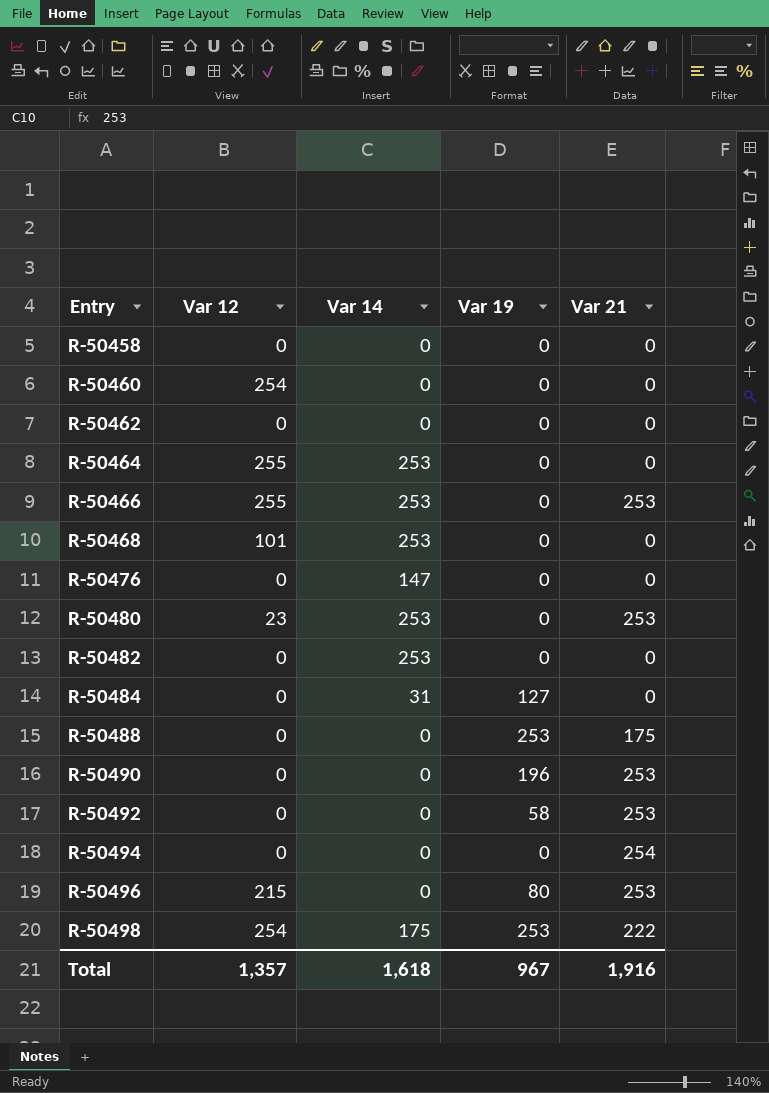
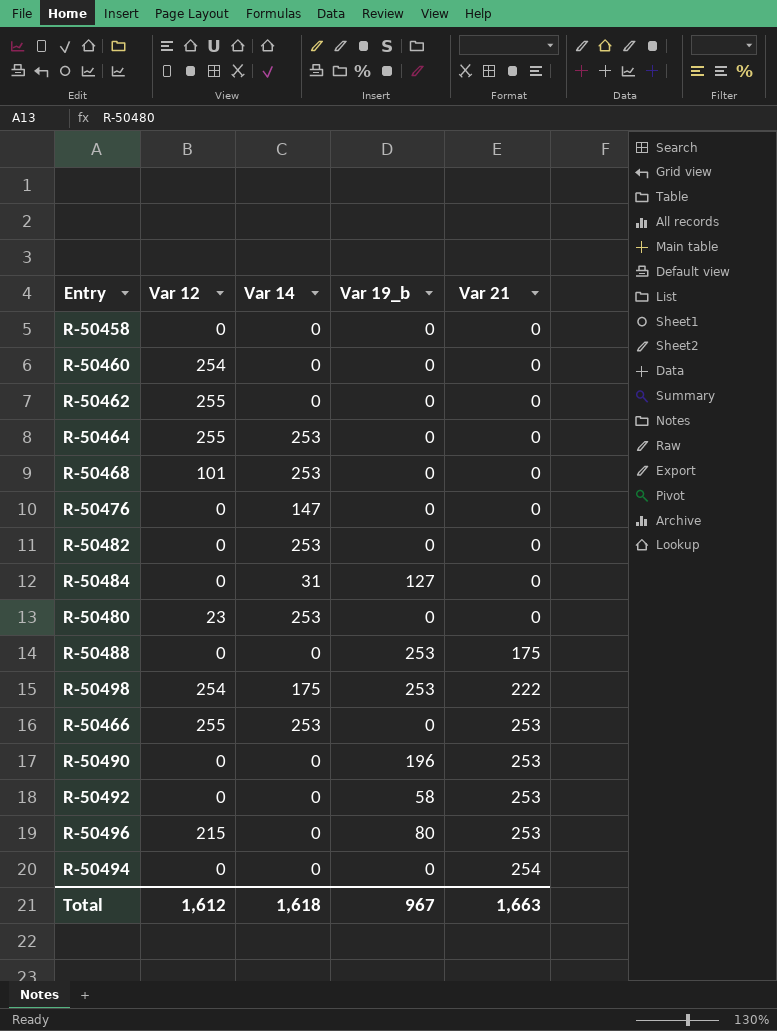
row order: Entry ascending -> Var 21 ascending
column name: Var 19 -> Var 19_b
R-50462 | Var 12: 0 -> 255
R-50480 | Var 21: 253 -> 0
Total | Var 12: 1,357 -> 1,612
Total | Var 21: 1,916 -> 1,663

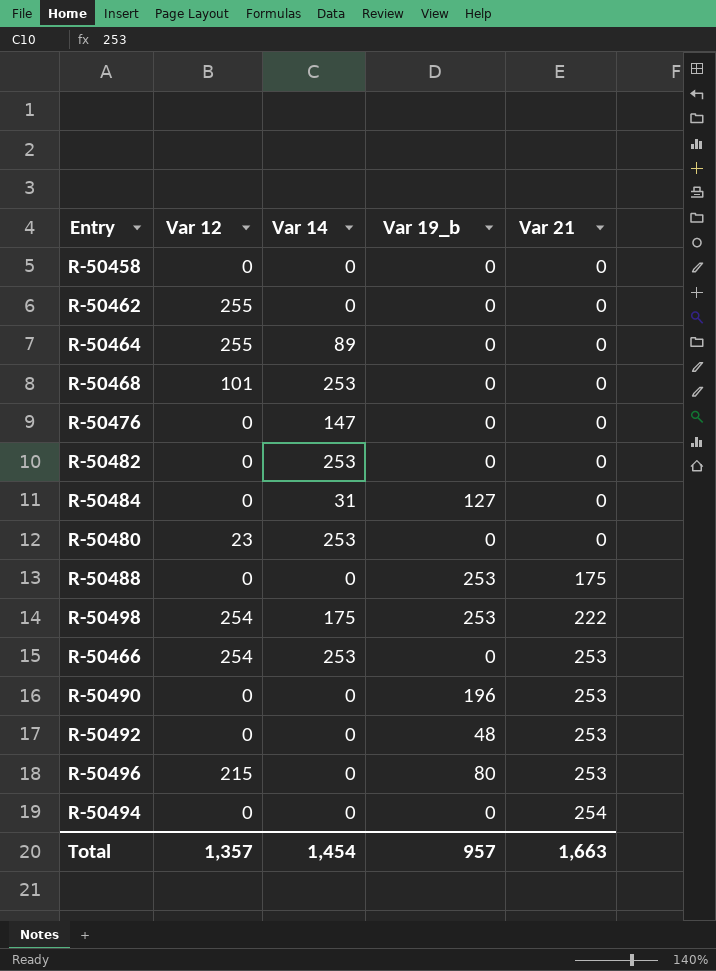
row R-50460: 254 | 0 | 0 | 0 -> none
R-50464 | Var 14: 253 -> 89
R-50466 | Var 12: 255 -> 254
R-50492 | Var 19_b: 58 -> 48
Total | Var 12: 1,612 -> 1,357
Total | Var 14: 1,618 -> 1,454
Total | Var 19_b: 967 -> 957

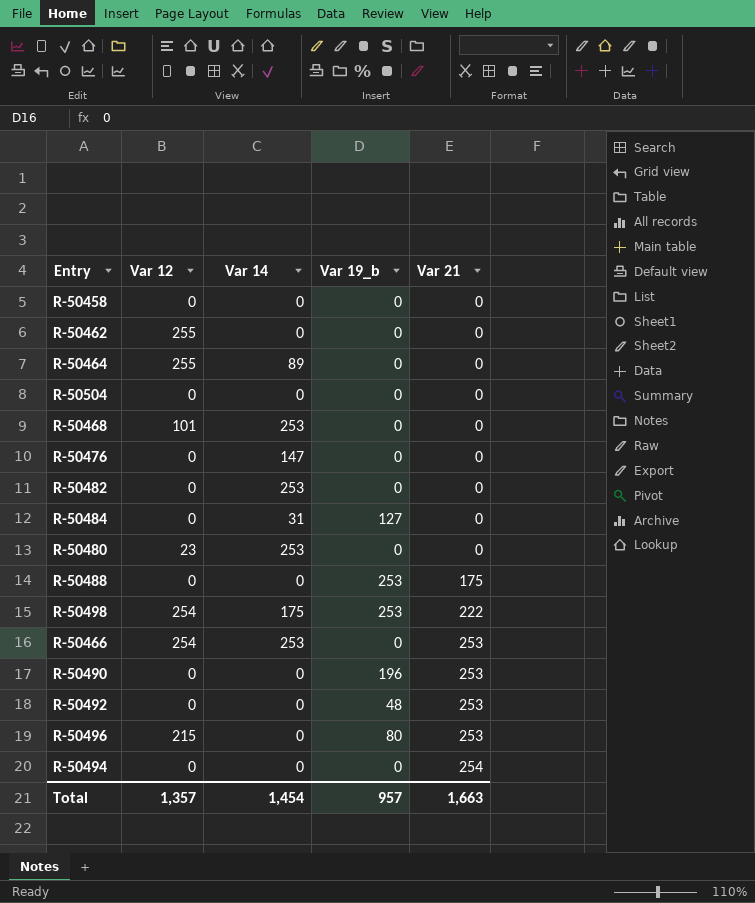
row R-50504: none -> 0 | 0 | 0 | 0

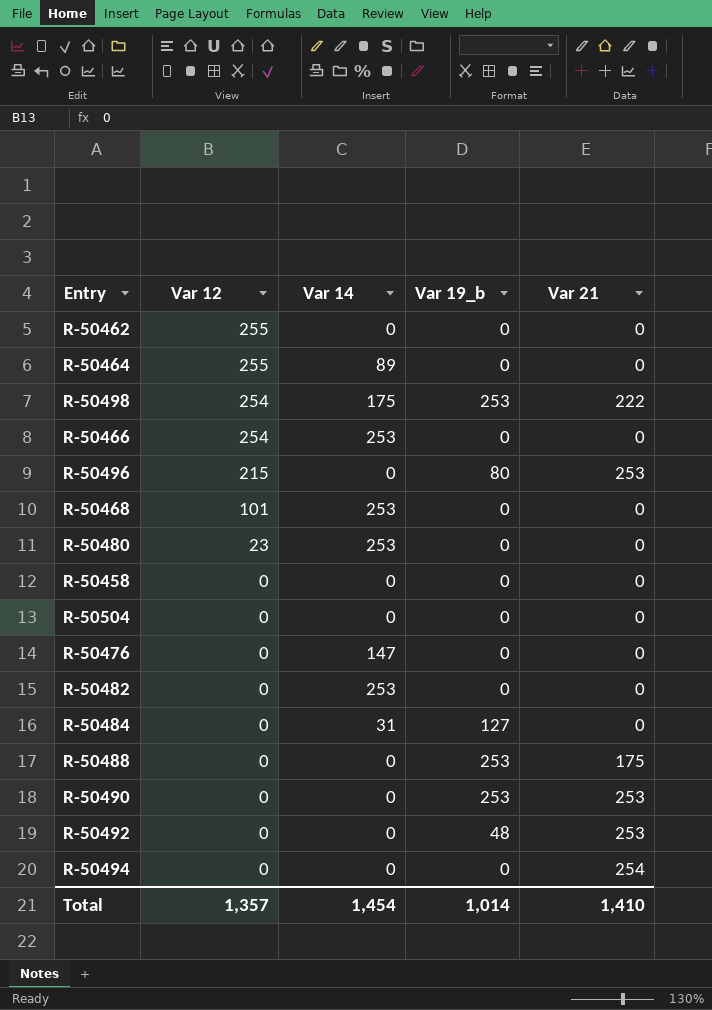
row order: Var 21 ascending -> Var 12 descending
R-50466 | Var 21: 253 -> 0
R-50490 | Var 19_b: 196 -> 253
Total | Var 19_b: 957 -> 1,014
Total | Var 21: 1,663 -> 1,410

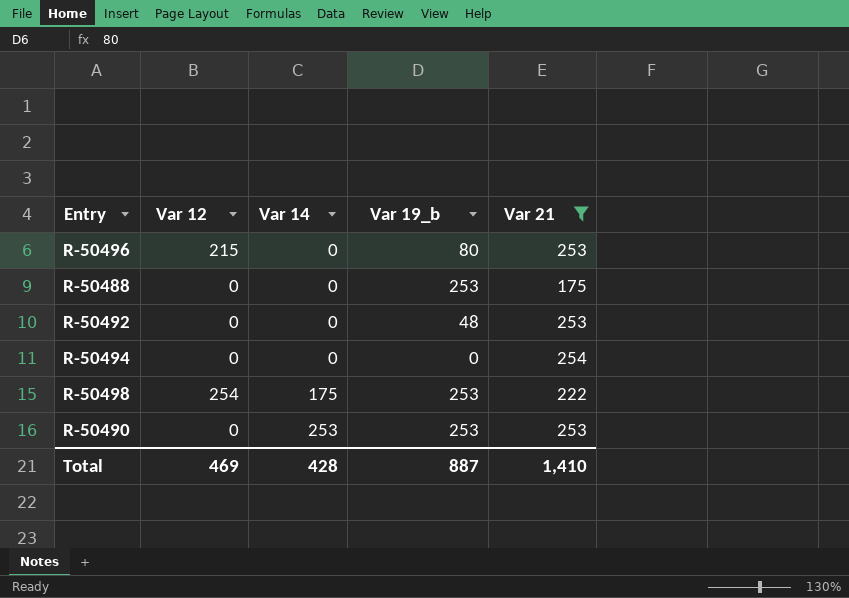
filter: none -> Var 21 != 0
row order: Var 12 descending -> Var 14 ascending
R-50490 | Var 14: 0 -> 253
Total | Var 12: 1,357 -> 469
Total | Var 14: 1,454 -> 428
Total | Var 19_b: 1,014 -> 887

